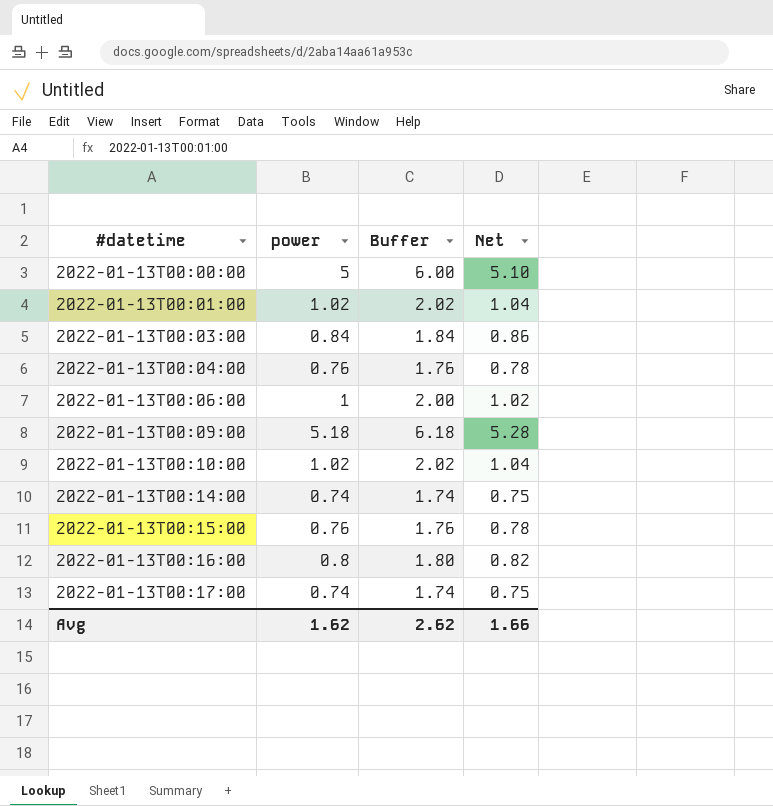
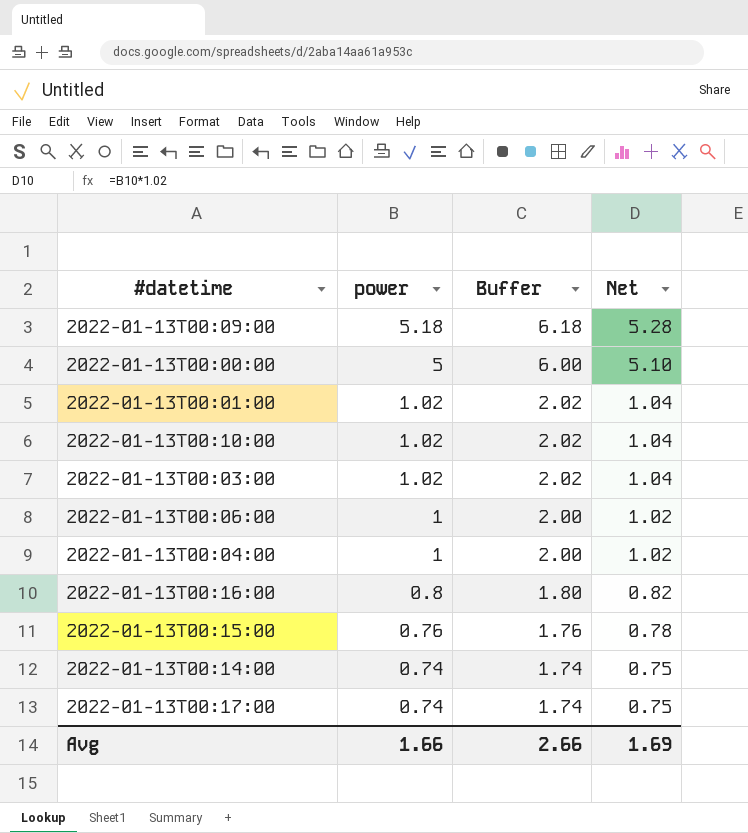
row order: #datetime ascending -> power descending
2022-01-13T00:03:00 | power: 0.84 -> 1.02
2022-01-13T00:03:00 | Buffer: 1.84 -> 2.02
2022-01-13T00:03:00 | Net: 0.86 -> 1.04
2022-01-13T00:04:00 | power: 0.76 -> 1
2022-01-13T00:04:00 | Buffer: 1.76 -> 2.00
2022-01-13T00:04:00 | Net: 0.78 -> 1.02
Avg | power: 1.62 -> 1.66
Avg | Buffer: 2.62 -> 2.66
Avg | Net: 1.66 -> 1.69

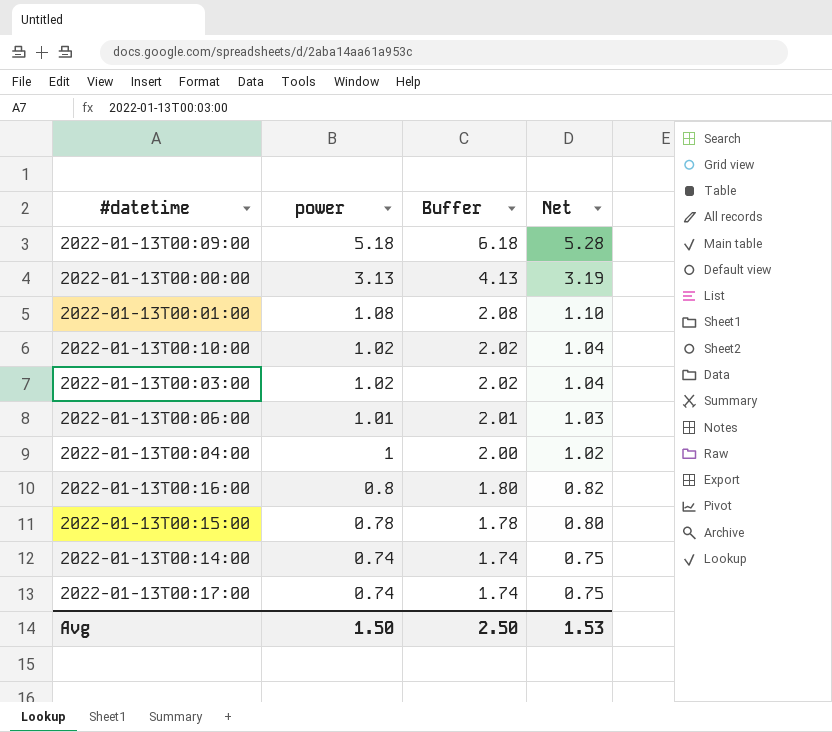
2022-01-13T00:00:00 | power: 5 -> 3.13
2022-01-13T00:00:00 | Buffer: 6.00 -> 4.13
2022-01-13T00:00:00 | Net: 5.10 -> 3.19
2022-01-13T00:01:00 | power: 1.02 -> 1.08
2022-01-13T00:01:00 | Buffer: 2.02 -> 2.08
2022-01-13T00:01:00 | Net: 1.04 -> 1.10
2022-01-13T00:06:00 | power: 1 -> 1.01
2022-01-13T00:06:00 | Buffer: 2.00 -> 2.01
2022-01-13T00:06:00 | Net: 1.02 -> 1.03
2022-01-13T00:15:00 | power: 0.76 -> 0.78
2022-01-13T00:15:00 | Buffer: 1.76 -> 1.78
2022-01-13T00:15:00 | Net: 0.78 -> 0.80
Avg | power: 1.66 -> 1.50
Avg | Buffer: 2.66 -> 2.50
Avg | Net: 1.69 -> 1.53

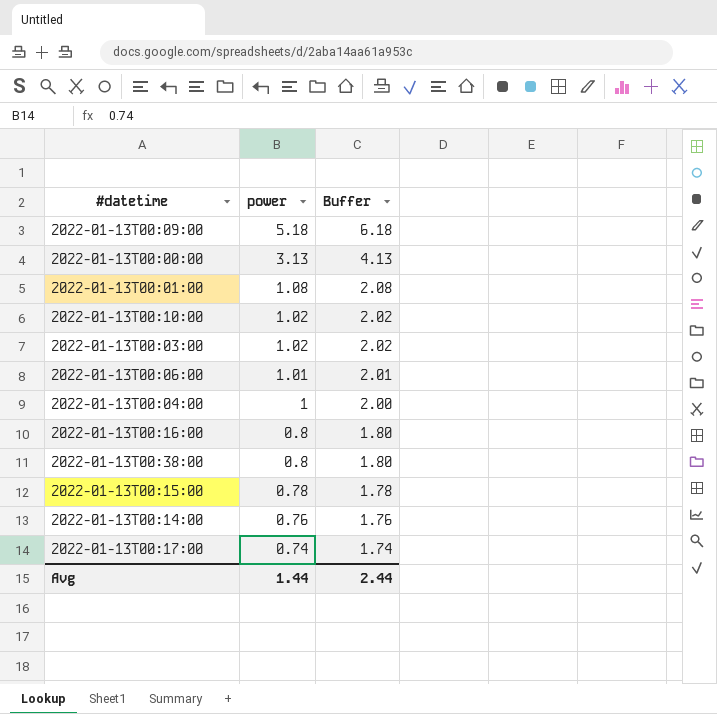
column Net | formula: [power] * 1.02 -> none
row 2022-01-13T00:38:00: none -> 0.8 | 1.80
2022-01-13T00:14:00 | power: 0.74 -> 0.76
2022-01-13T00:14:00 | Buffer: 1.74 -> 1.76
Avg | power: 1.50 -> 1.44
Avg | Buffer: 2.50 -> 2.44

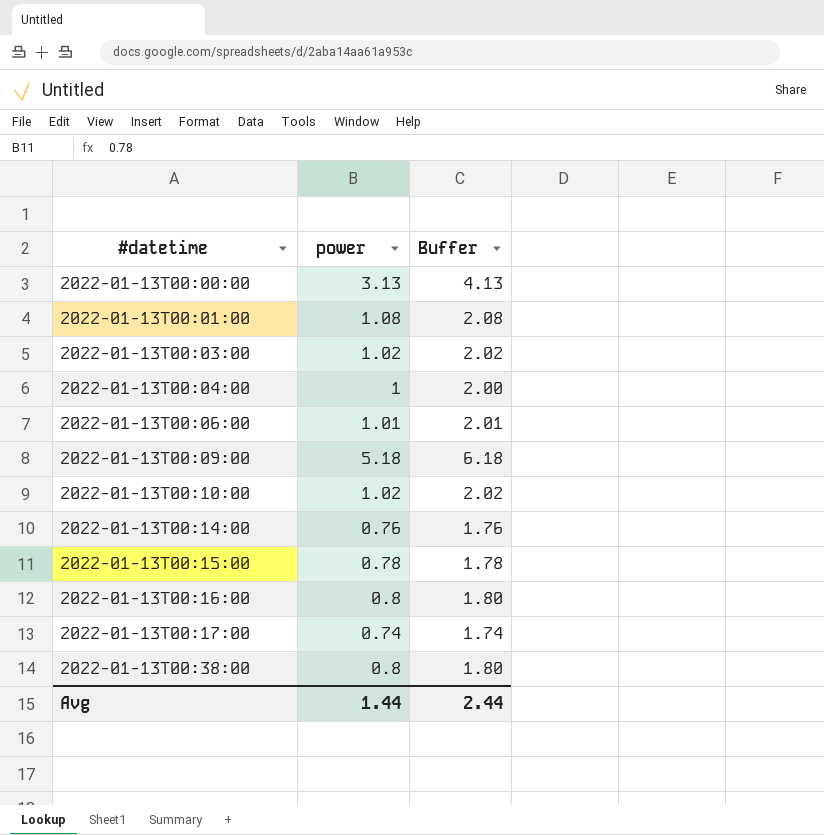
row order: power descending -> #datetime ascending

